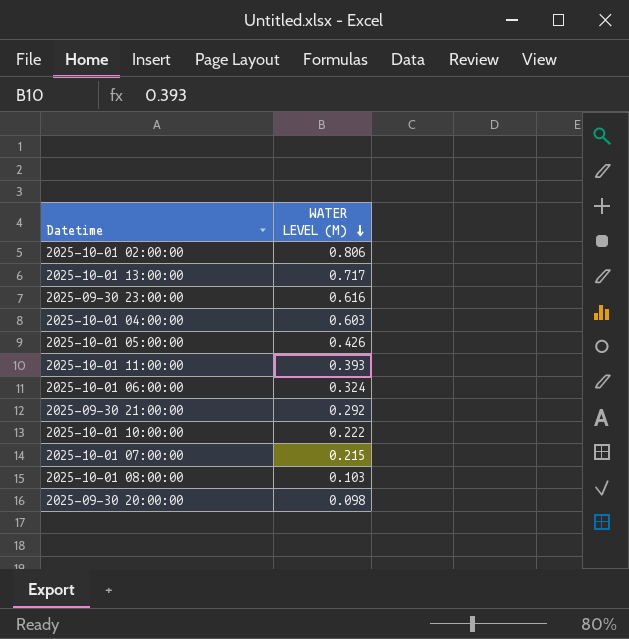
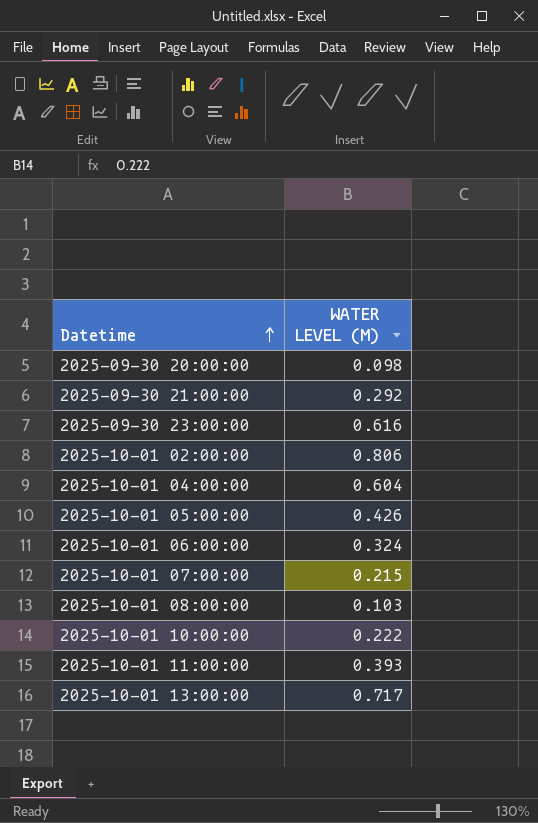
row order: WATER LEVEL (M) descending -> Datetime ascending
2025-10-01 04:00:00 | WATER LEVEL (M): 0.603 -> 0.604

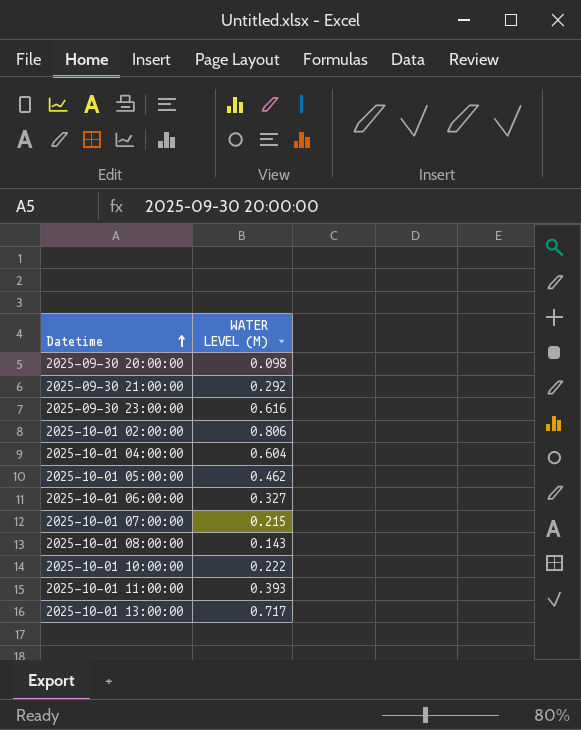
2025-10-01 05:00:00 | WATER LEVEL (M): 0.426 -> 0.462
2025-10-01 06:00:00 | WATER LEVEL (M): 0.324 -> 0.327
2025-10-01 08:00:00 | WATER LEVEL (M): 0.103 -> 0.143

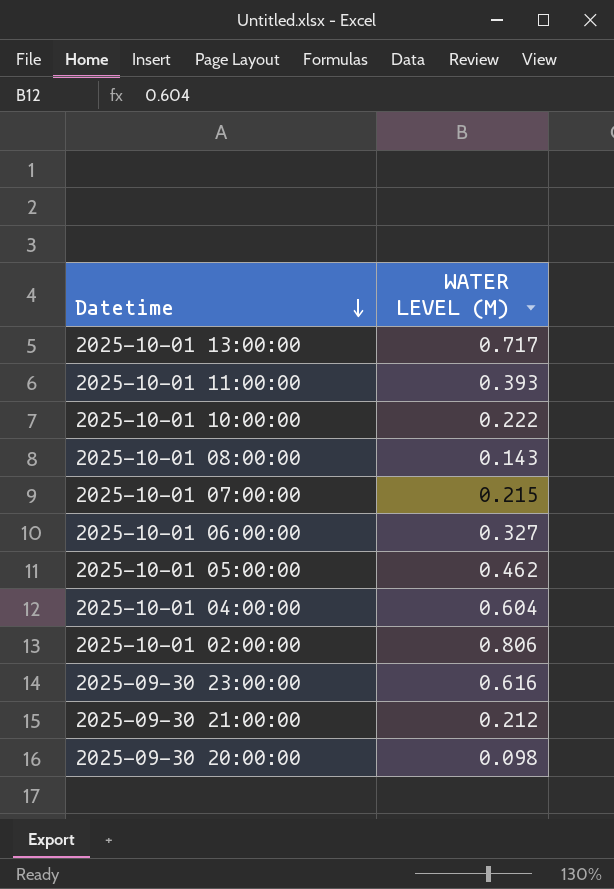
row order: Datetime ascending -> Datetime descending
2025-09-30 21:00:00 | WATER LEVEL (M): 0.292 -> 0.212

